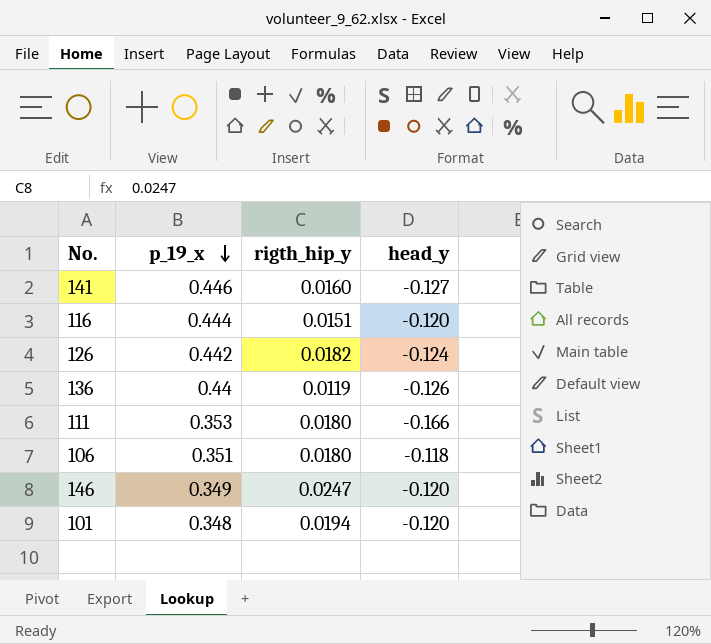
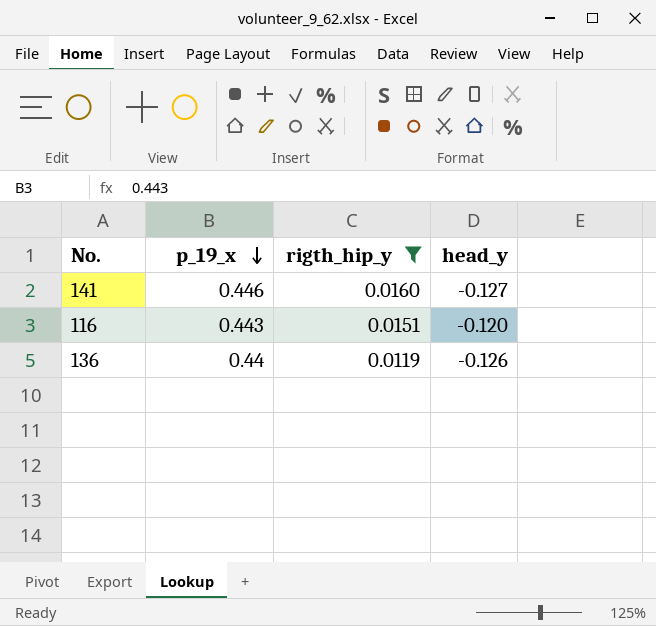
filter: none -> rigth_hip_y <= 0.0160
116 | p_19_x: 0.444 -> 0.443

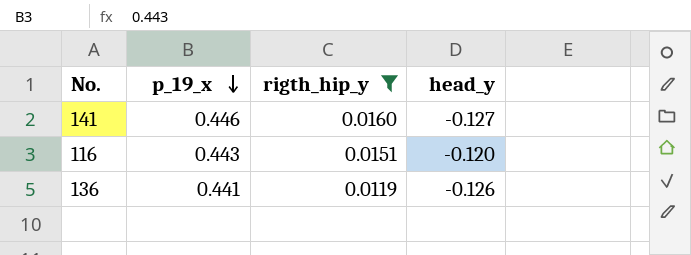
136 | p_19_x: 0.44 -> 0.441

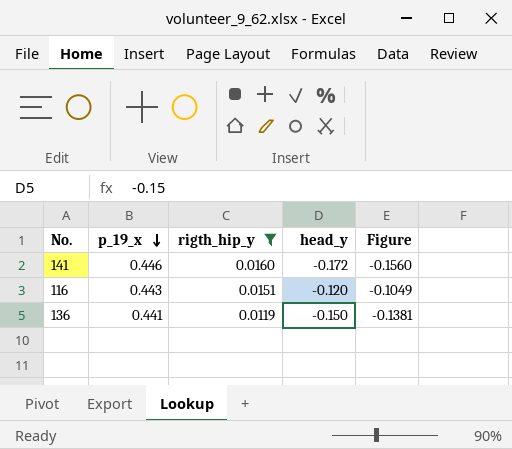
column Figure | formula: none -> [rigth_hip_y] + [head_y]
141 | head_y: -0.127 -> -0.172
136 | head_y: -0.126 -> -0.150

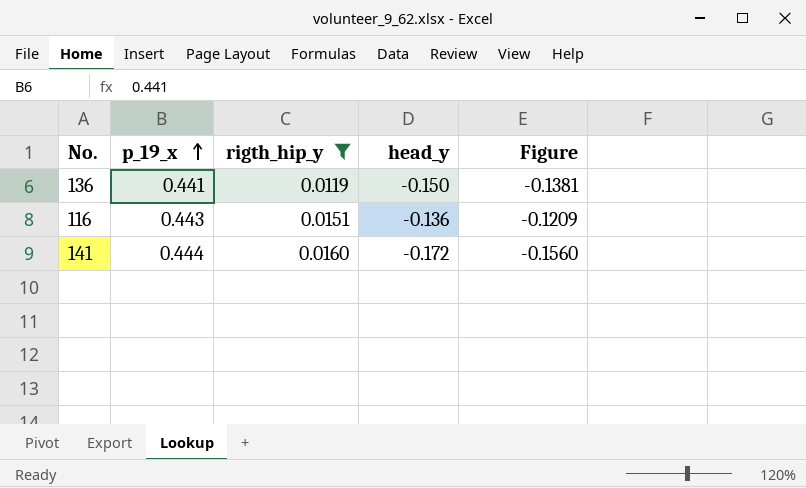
row order: p_19_x descending -> p_19_x ascending
116 | head_y: -0.120 -> -0.136
116 | Figure: -0.1049 -> -0.1209
141 | p_19_x: 0.446 -> 0.444

